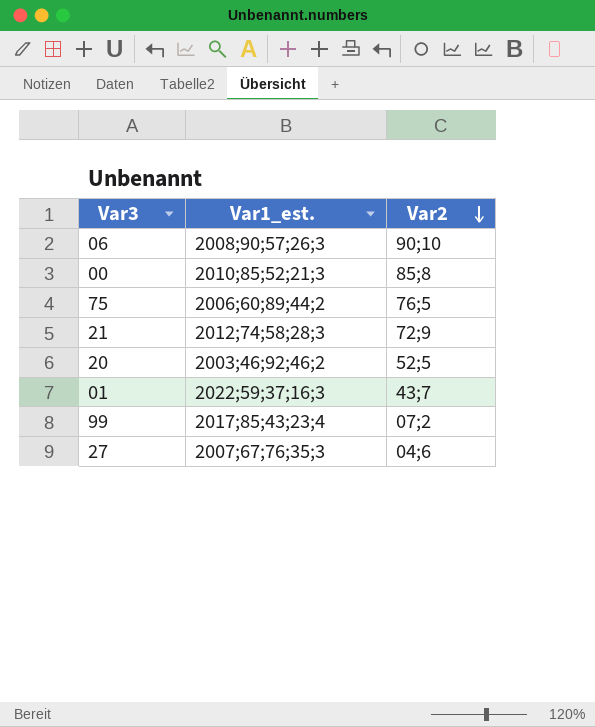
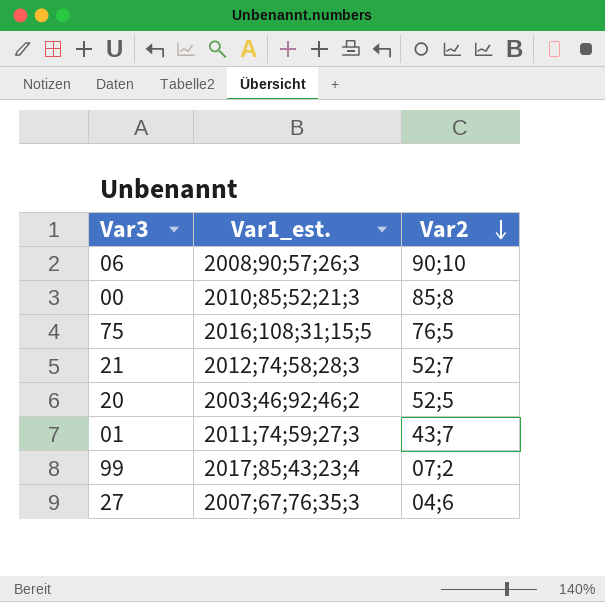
75 | Var1_est.: 2006;60;89;44;2 -> 2016;108;31;15;5
21 | Var2: 72;9 -> 52;7
01 | Var1_est.: 2022;59;37;16;3 -> 2011;74;59;27;3

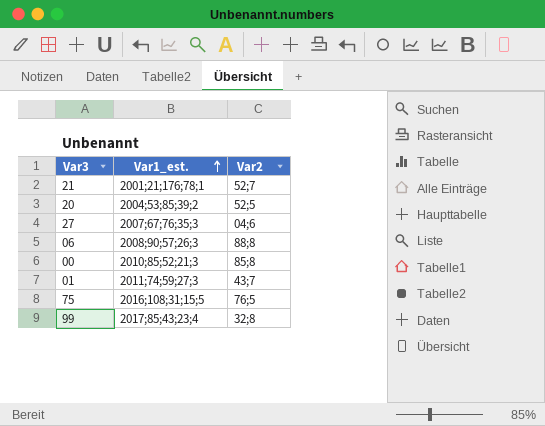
row order: Var2 descending -> Var1_est. ascending
21 | Var1_est.: 2012;74;58;28;3 -> 2001;21;176;78;1
20 | Var1_est.: 2003;46;92;46;2 -> 2004;53;85;39;2
06 | Var2: 90;10 -> 88;8
99 | Var2: 07;2 -> 32;8

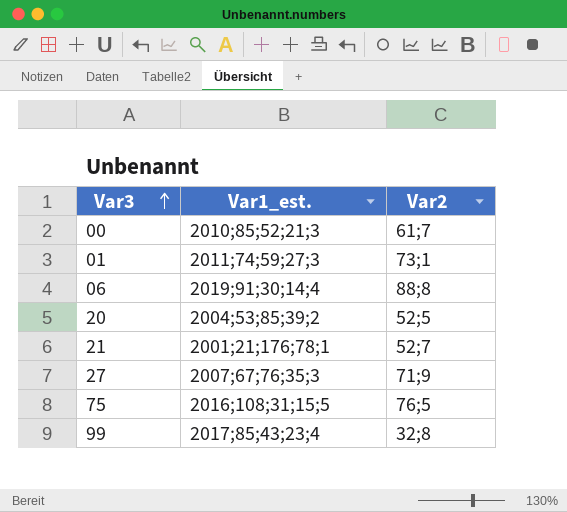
row order: Var1_est. ascending -> Var3 ascending
00 | Var2: 85;8 -> 61;7
01 | Var2: 43;7 -> 73;1
06 | Var1_est.: 2008;90;57;26;3 -> 2019;91;30;14;4
27 | Var2: 04;6 -> 71;9

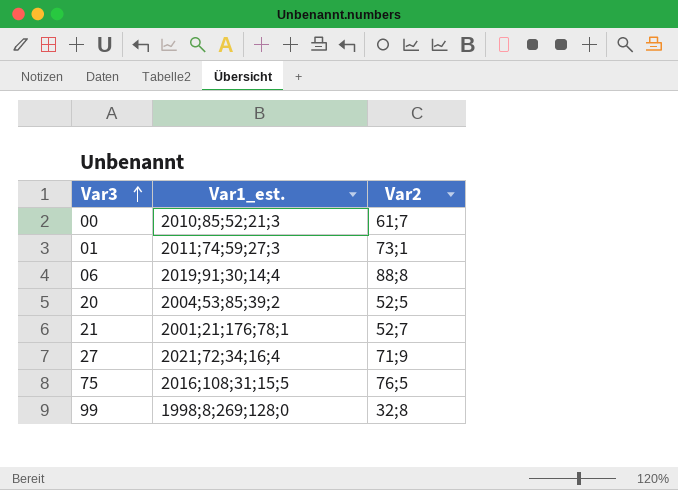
27 | Var1_est.: 2007;67;76;35;3 -> 2021;72;34;16;4
99 | Var1_est.: 2017;85;43;23;4 -> 1998;8;269;128;0

